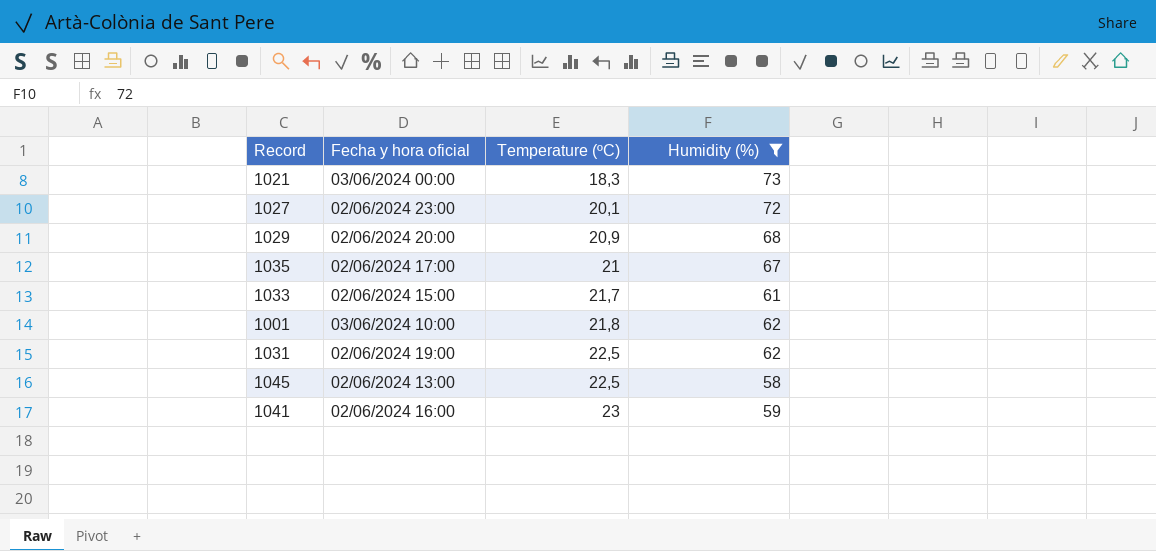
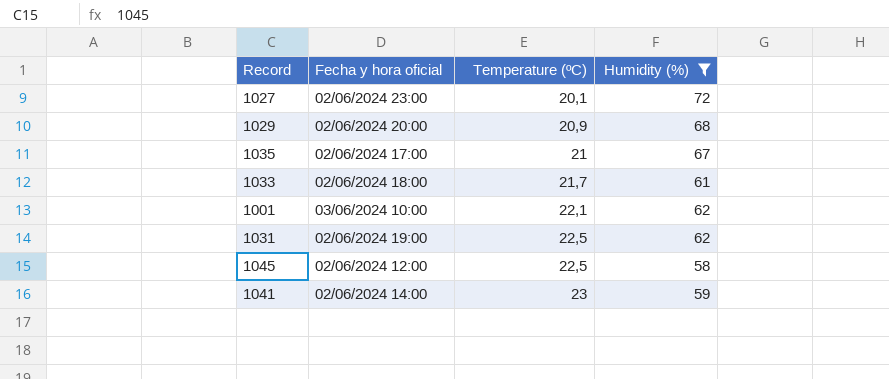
row 1021: 03/06/2024 00:00 | 18,3 | 73 -> none
1033 | Fecha y hora oficial: 02/06/2024 15:00 -> 02/06/2024 18:00
1001 | Temperature (ºC): 21,8 -> 22,1
1045 | Fecha y hora oficial: 02/06/2024 13:00 -> 02/06/2024 12:00
1041 | Fecha y hora oficial: 02/06/2024 16:00 -> 02/06/2024 14:00

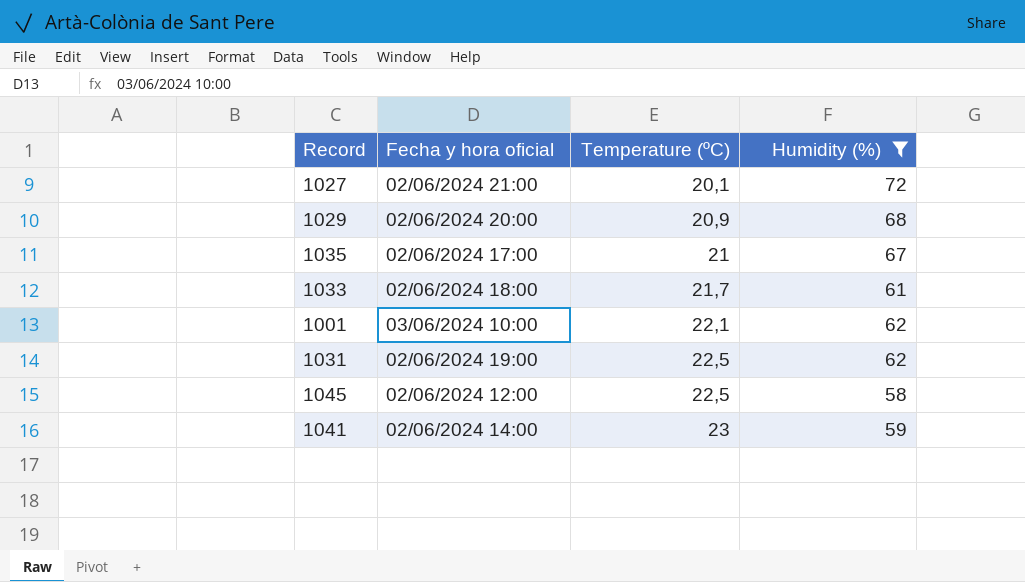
1027 | Fecha y hora oficial: 02/06/2024 23:00 -> 02/06/2024 21:00

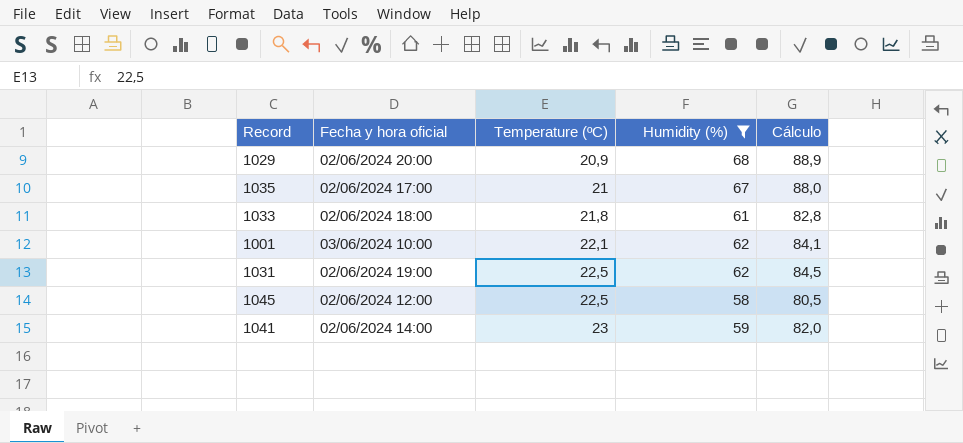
column Cálculo | formula: none -> [Temperature (ºC)] + [Humidity (%)]
row 1027: 02/06/2024 21:00 | 20,1 | 72 -> none
1033 | Temperature (ºC): 21,7 -> 21,8

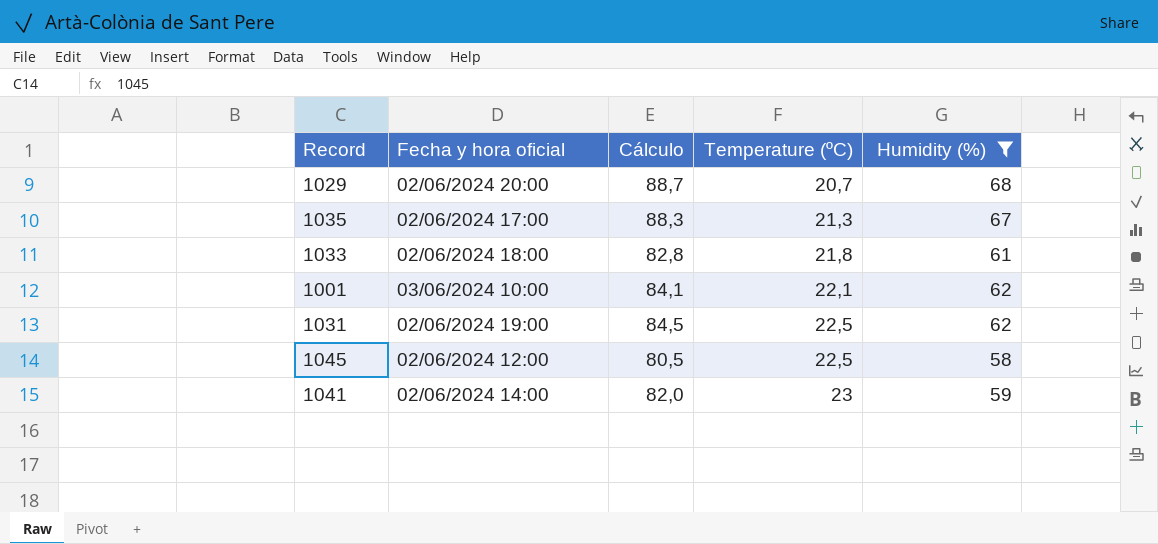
column Cálculo | position: 5 -> 3
1029 | Cálculo: 88,9 -> 88,7
1029 | Temperature (ºC): 20,9 -> 20,7
1035 | Cálculo: 88,0 -> 88,3
1035 | Temperature (ºC): 21 -> 21,3

